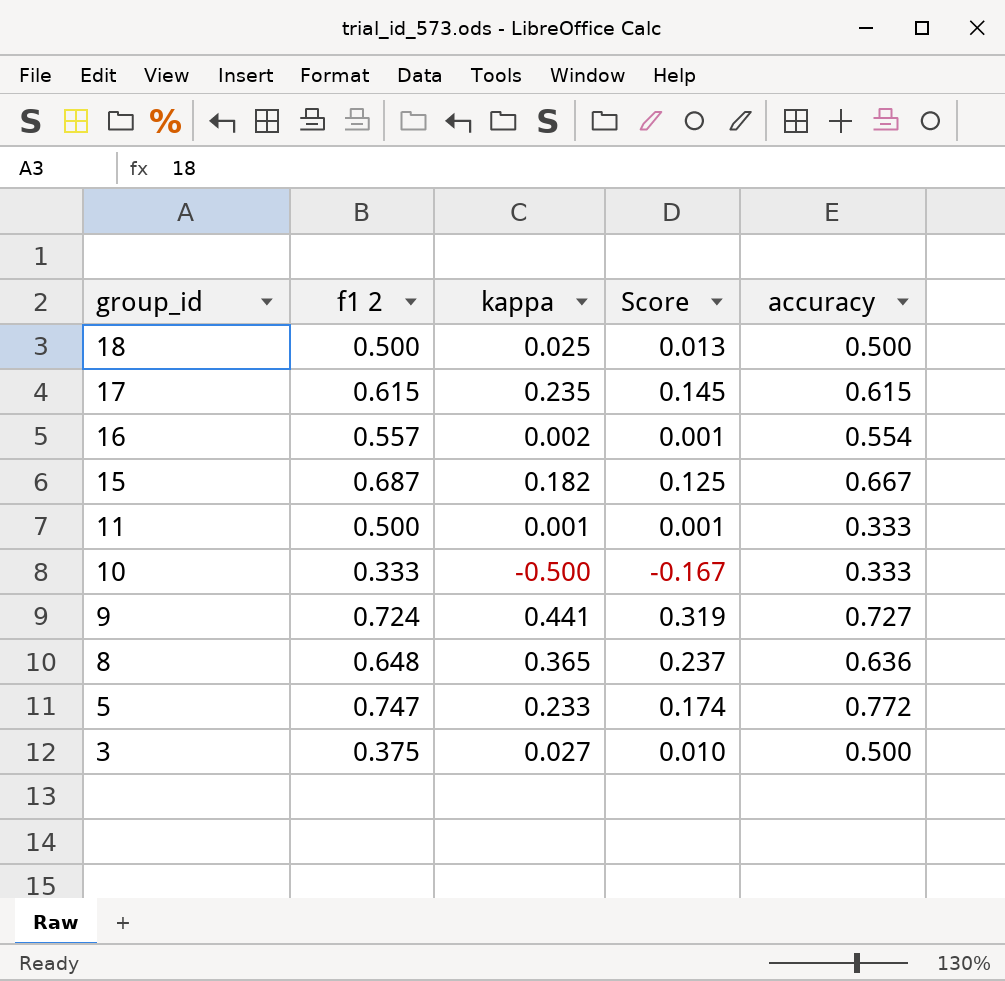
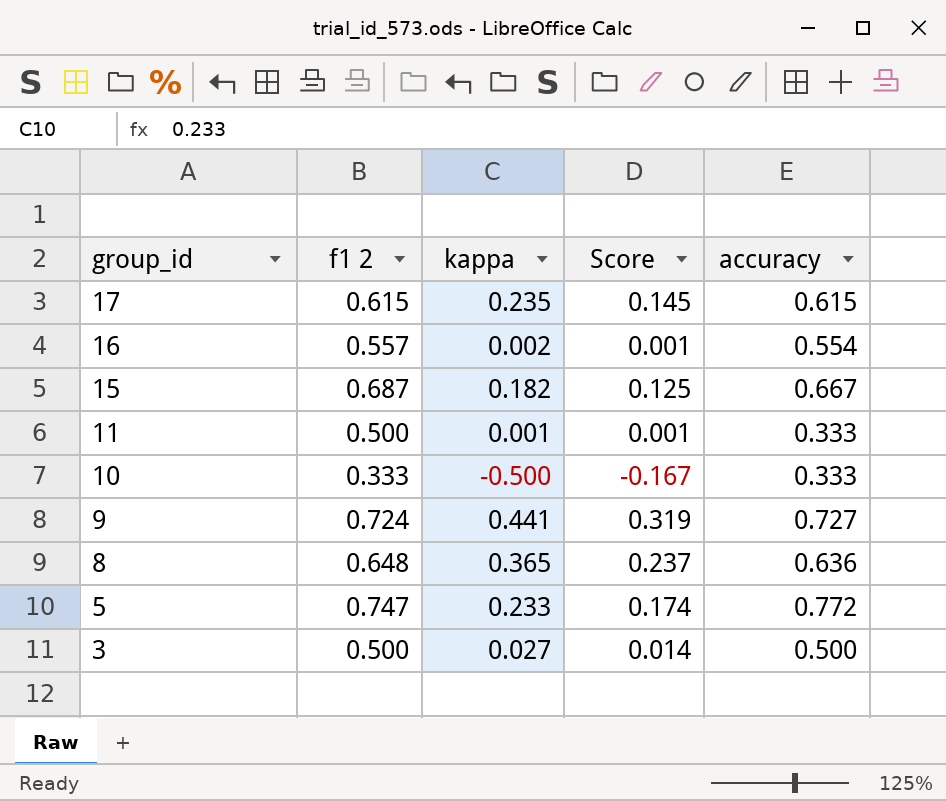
row 18: 0.500 | 0.025 | 0.013 | 0.500 -> none
3 | f1 2: 0.375 -> 0.500
3 | Score: 0.010 -> 0.014

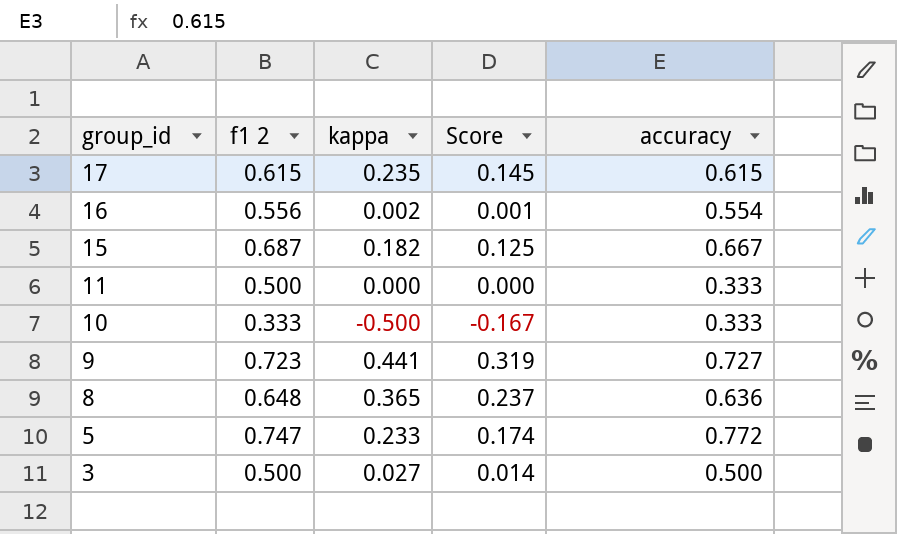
16 | f1 2: 0.557 -> 0.556
11 | kappa: 0.001 -> 0.000
11 | Score: 0.001 -> 0.000
9 | f1 2: 0.724 -> 0.723

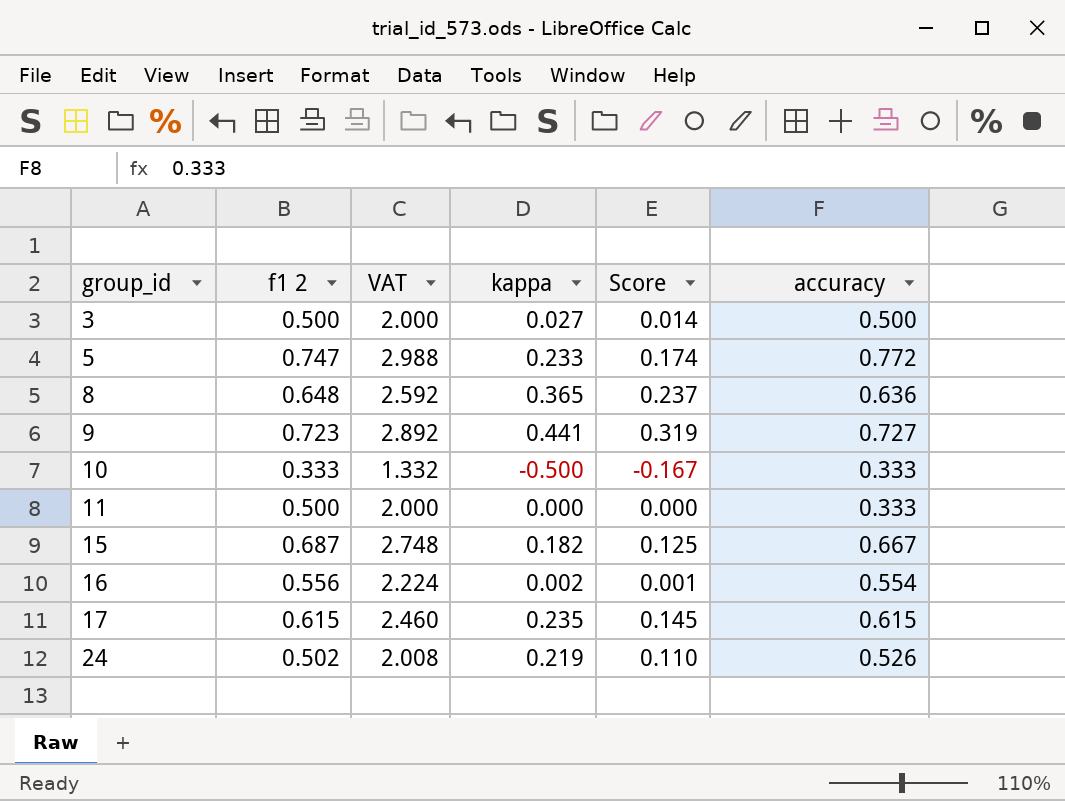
row order: group_id descending -> group_id ascending
column VAT | formula: none -> [f1 2] * 4
row 24: none -> 0.502 | 2.008 | 0.219 | 0.110 | 0.526

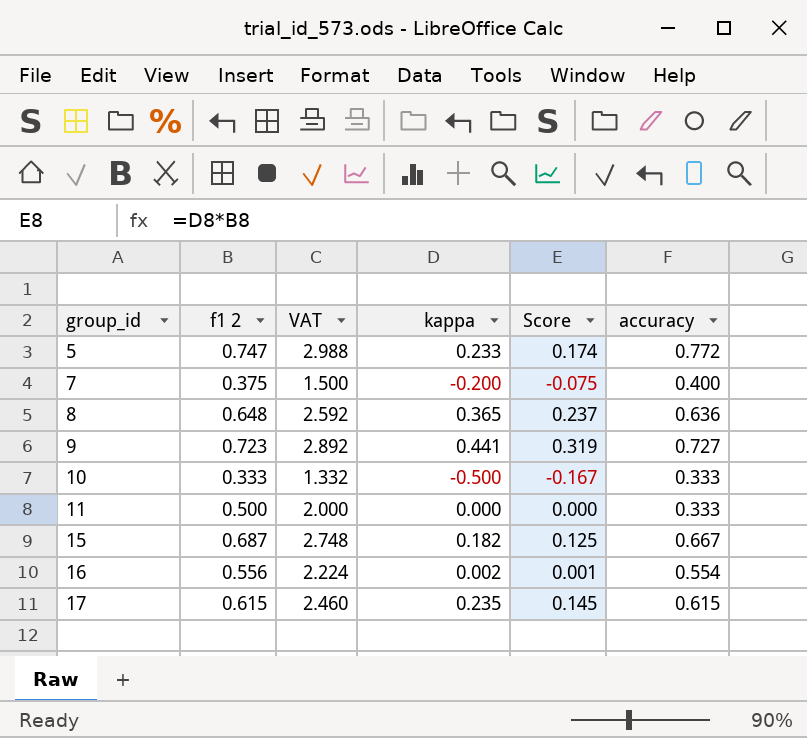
row 3: 0.500 | 2.000 | 0.027 | 0.014 | 0.500 -> none
row 24: 0.502 | 2.008 | 0.219 | 0.110 | 0.526 -> none
row 7: none -> 0.375 | 1.500 | -0.200 | -0.075 | 0.400

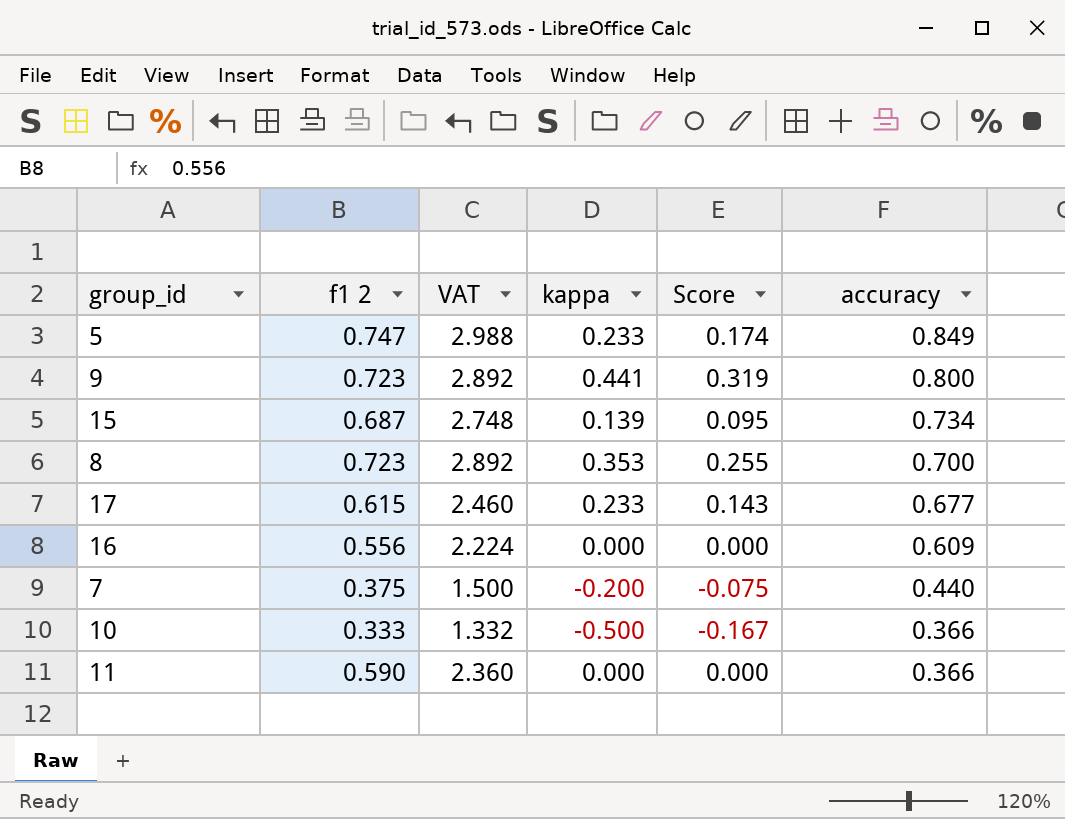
row order: group_id ascending -> accuracy descending
5 | accuracy: 0.772 -> 0.849
9 | accuracy: 0.727 -> 0.800
15 | kappa: 0.182 -> 0.139
15 | Score: 0.125 -> 0.095
15 | accuracy: 0.667 -> 0.734
8 | f1 2: 0.648 -> 0.723
8 | VAT: 2.592 -> 2.892
8 | kappa: 0.365 -> 0.353
8 | Score: 0.237 -> 0.255
8 | accuracy: 0.636 -> 0.700
17 | kappa: 0.235 -> 0.233
17 | Score: 0.145 -> 0.143
17 | accuracy: 0.615 -> 0.677
16 | kappa: 0.002 -> 0.000
16 | Score: 0.001 -> 0.000
16 | accuracy: 0.554 -> 0.609
7 | accuracy: 0.400 -> 0.440
10 | accuracy: 0.333 -> 0.366
11 | f1 2: 0.500 -> 0.590
11 | VAT: 2.000 -> 2.360
11 | accuracy: 0.333 -> 0.366

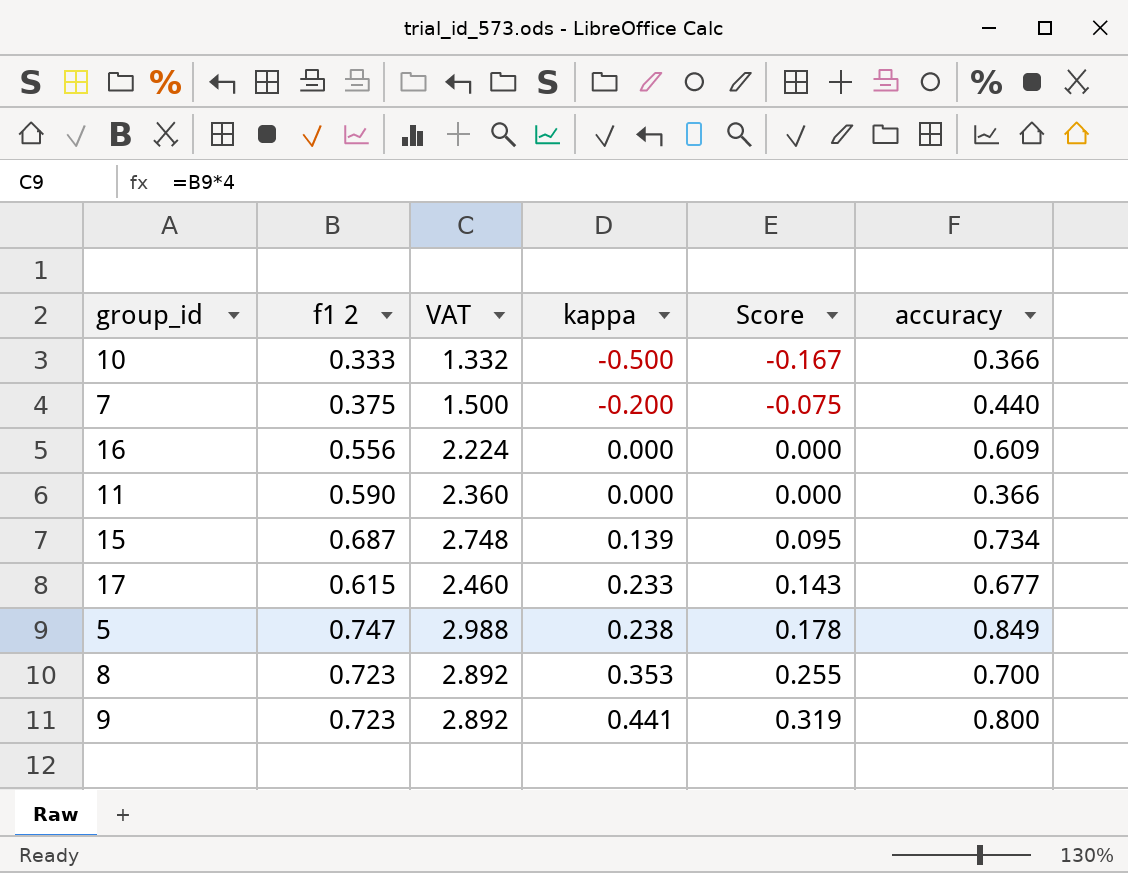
row order: accuracy descending -> kappa ascending
5 | kappa: 0.233 -> 0.238
5 | Score: 0.174 -> 0.178

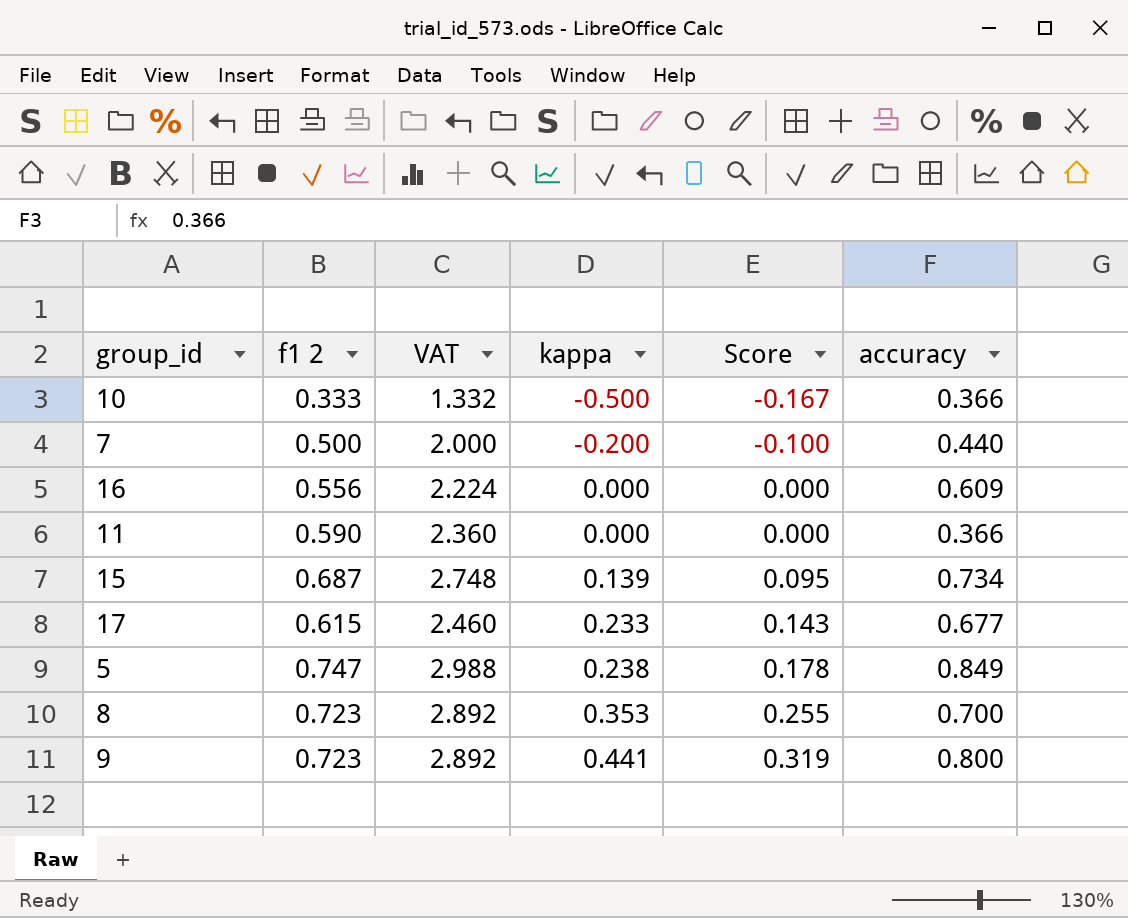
7 | f1 2: 0.375 -> 0.500
7 | VAT: 1.500 -> 2.000
7 | Score: -0.075 -> -0.100

